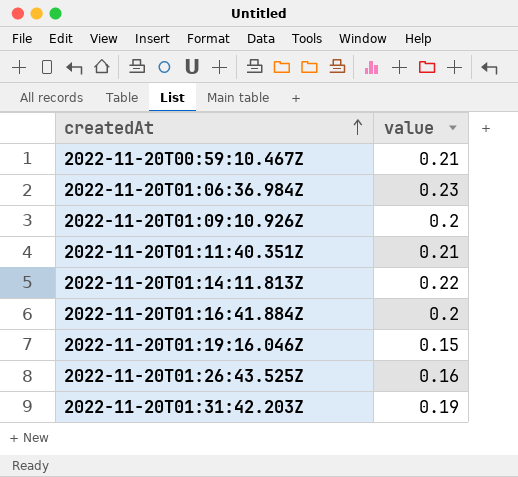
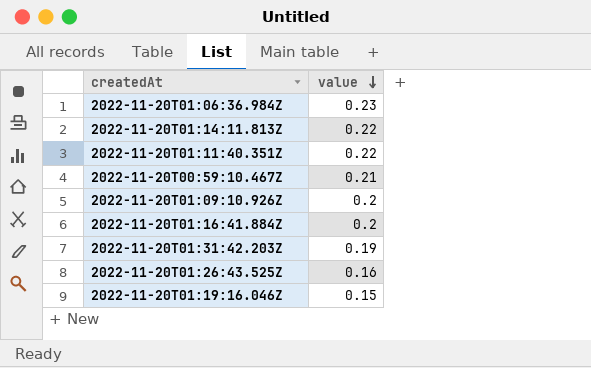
row order: createdAt ascending -> value descending
2022-11-20T01:11:40.351Z | value: 0.21 -> 0.22

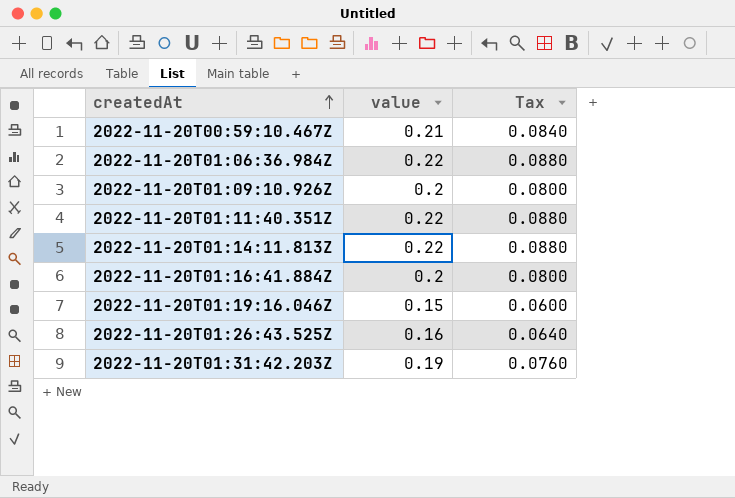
row order: value descending -> createdAt ascending
column Tax | formula: none -> [value] * 0.4
2022-11-20T01:06:36.984Z | value: 0.23 -> 0.22

